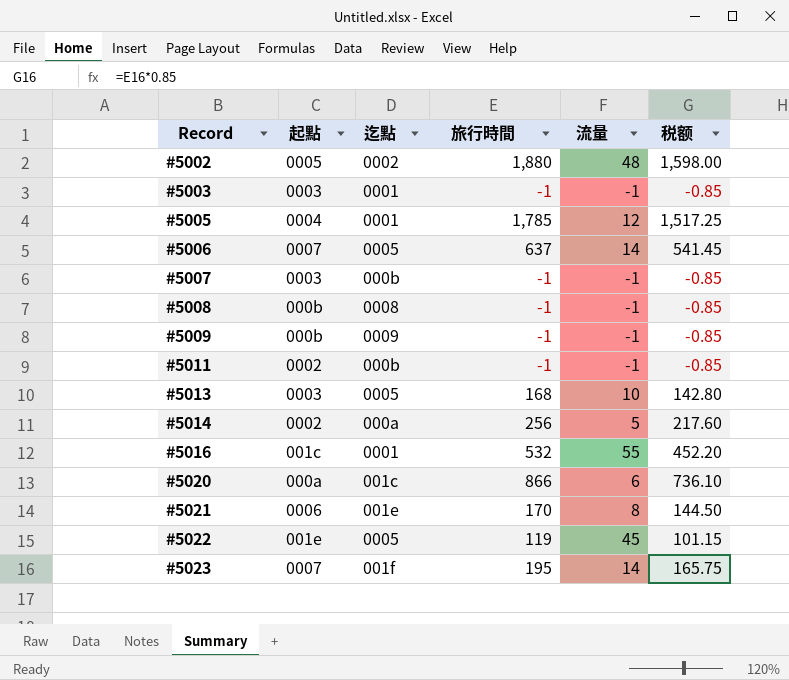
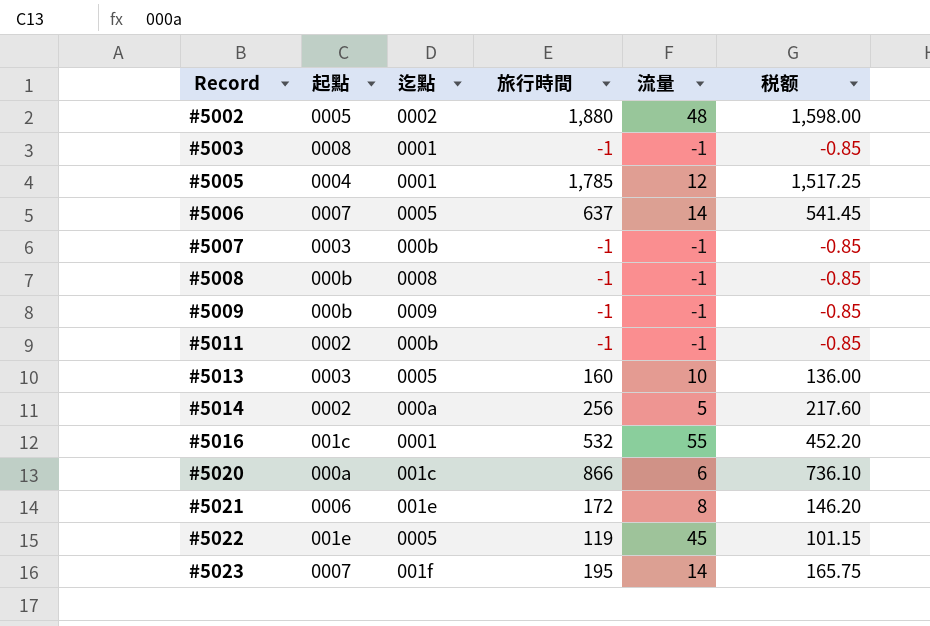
#5003 | 起點: 0003 -> 0008
#5013 | 旅行時間: 168 -> 160
#5013 | 税额: 142.80 -> 136.00
#5021 | 旅行時間: 170 -> 172
#5021 | 税额: 144.50 -> 146.20

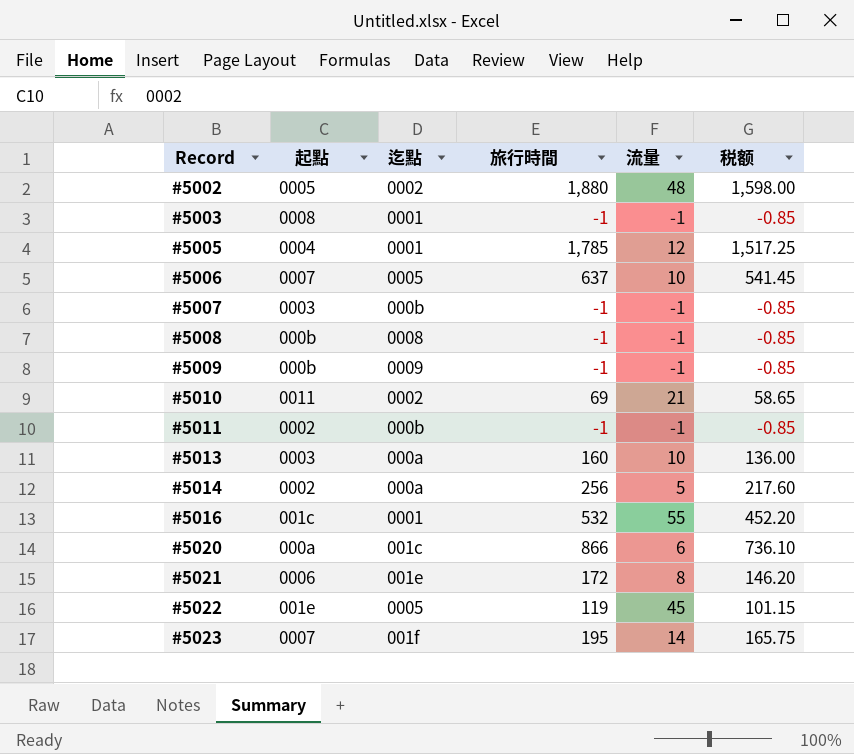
#5006 | 流量: 14 -> 10
row #5010: none -> 0011 | 0002 | 69 | 21 | 58.65
#5013 | 迄點: 0005 -> 000a

